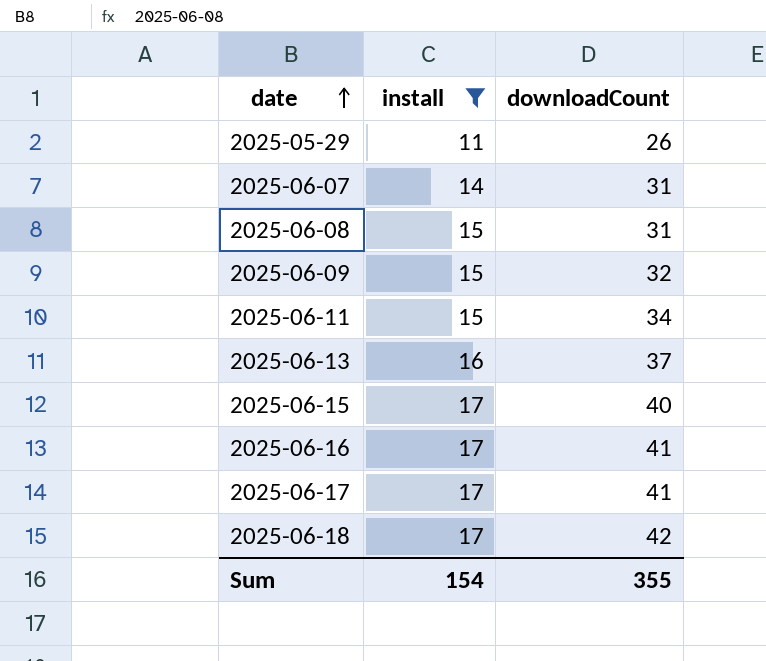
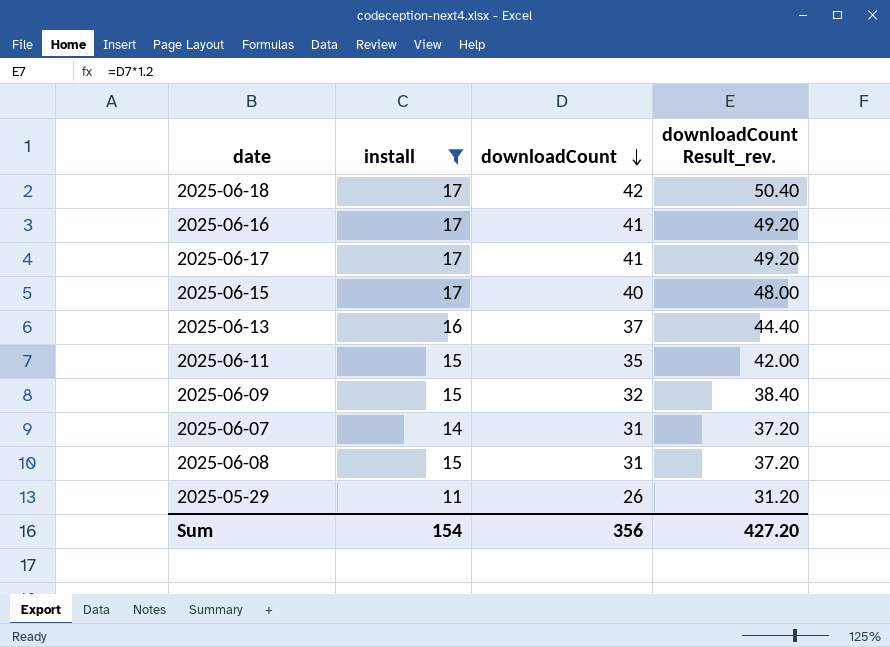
row order: date ascending -> downloadCount descending
column downloadCount Result_rev. | formula: none -> [downloadCount] * 1.2
2025-06-11 | downloadCount: 34 -> 35
Sum | downloadCount: 355 -> 356

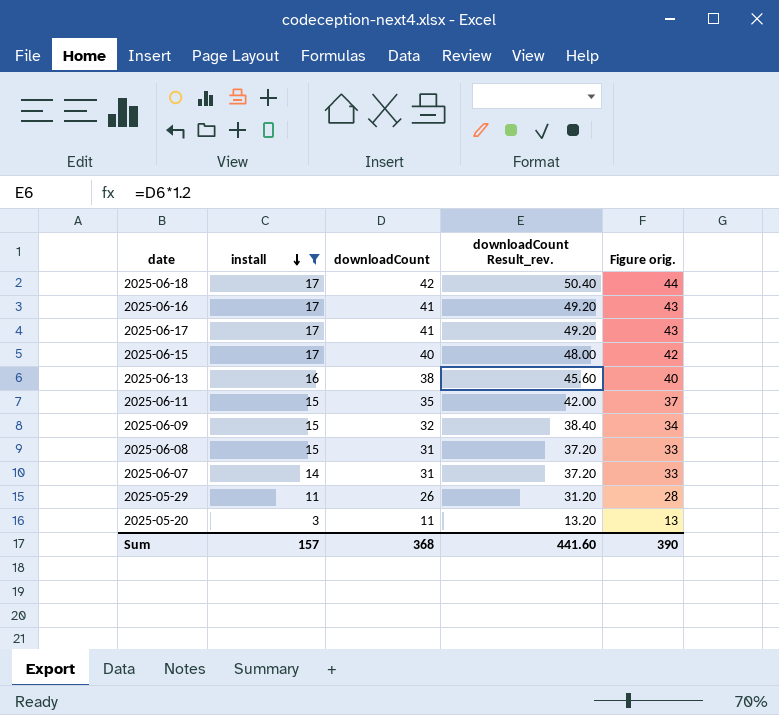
row order: downloadCount descending -> install descending
column Figure orig. | formula: none -> [downloadCount] + 2
2025-06-13 | downloadCount: 37 -> 38
2025-06-13 | downloadCount Result_rev.: 44.40 -> 45.60
row 2025-05-20: none -> 3 | 11 | 13.20 | 13
Sum | install: 154 -> 157
Sum | downloadCount: 356 -> 368
Sum | downloadCount Result_rev.: 427.20 -> 441.60

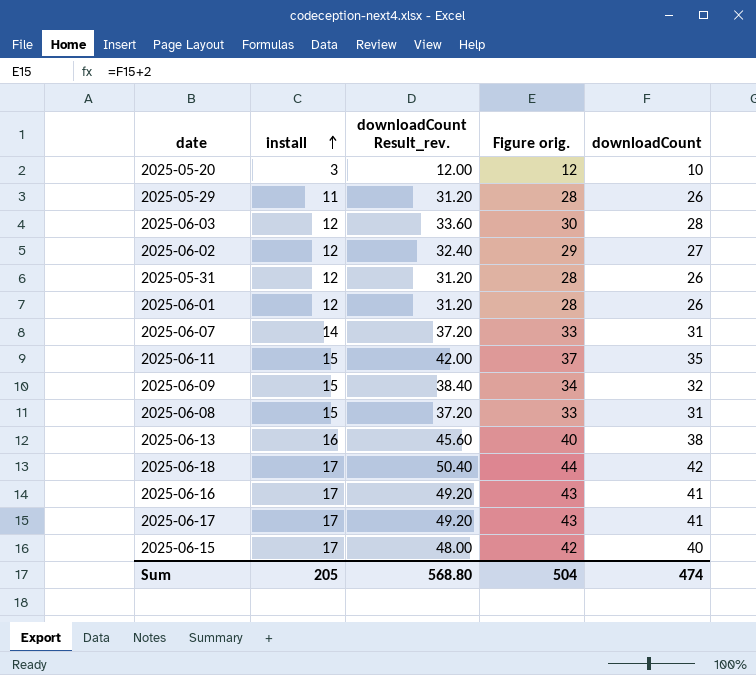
filter: install != 12 -> none
row order: install descending -> install ascending
column downloadCount | position: 3 -> 5
2025-05-20 | downloadCount Result_rev.: 13.20 -> 12.00
2025-05-20 | Figure orig.: 13 -> 12
2025-05-20 | downloadCount: 11 -> 10
Sum | install: 157 -> 205
Sum | downloadCount Result_rev.: 441.60 -> 568.80
Sum | Figure orig.: 390 -> 504
Sum | downloadCount: 368 -> 474

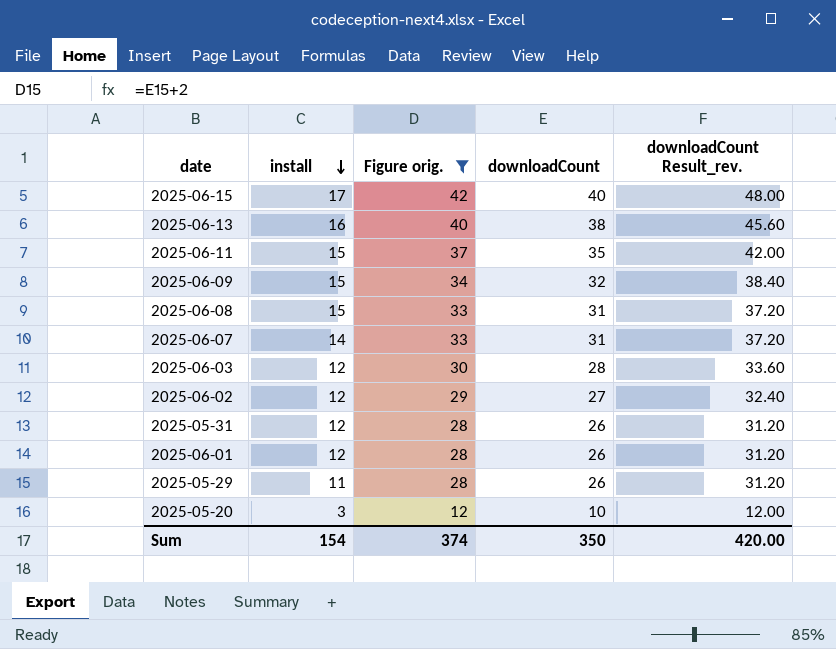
filter: none -> Figure orig. <= 42
row order: install ascending -> install descending
column downloadCount Result_rev. | position: 3 -> 5
Sum | install: 205 -> 154
Sum | Figure orig.: 504 -> 374
Sum | downloadCount: 474 -> 350
Sum | downloadCount Result_rev.: 568.80 -> 420.00

